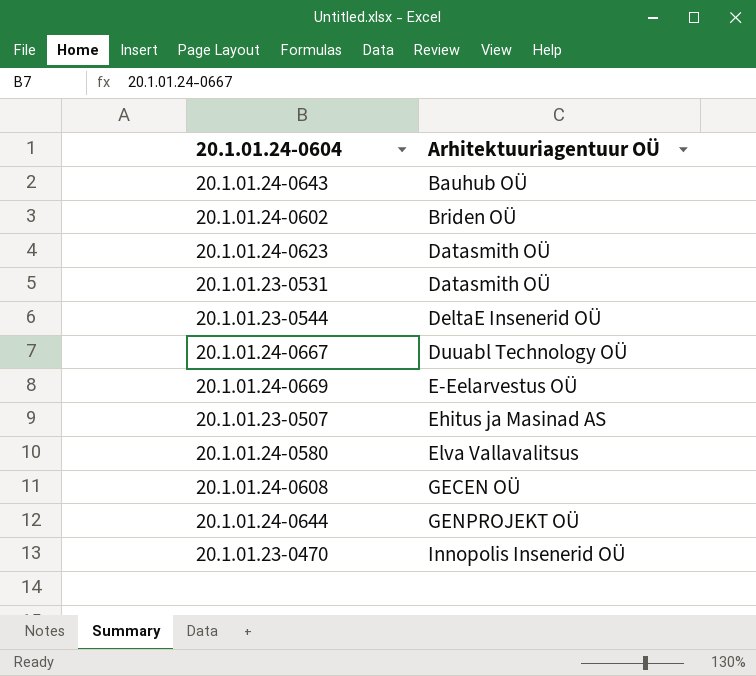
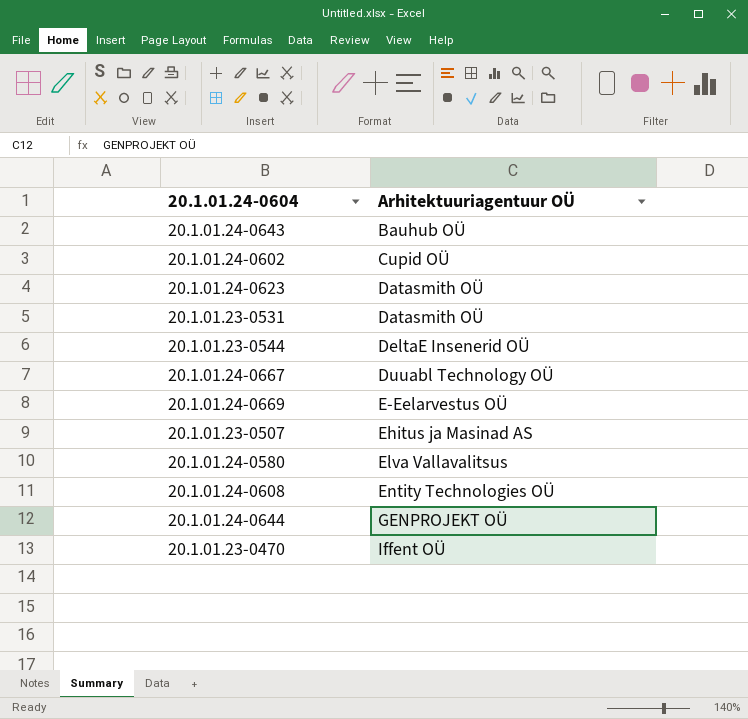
20.1.01.24-0602 | Arhitektuuriagentuur OÜ: Briden OÜ -> Cupid OÜ
20.1.01.24-0608 | Arhitektuuriagentuur OÜ: GECEN OÜ -> Entity Technologies OÜ
20.1.01.23-0470 | Arhitektuuriagentuur OÜ: Innopolis Insenerid OÜ -> Iffent OÜ

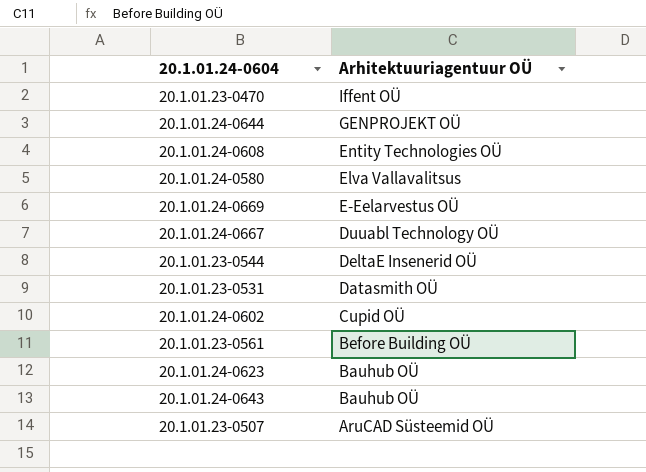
row order: Arhitektuuriagentuur OÜ ascending -> Arhitektuuriagentuur OÜ descending
row 20.1.01.23-0561: none -> Before Building OÜ
20.1.01.24-0623 | Arhitektuuriagentuur OÜ: Datasmith OÜ -> Bauhub OÜ
20.1.01.23-0507 | Arhitektuuriagentuur OÜ: Ehitus ja Masinad AS -> AruCAD Süsteemid OÜ

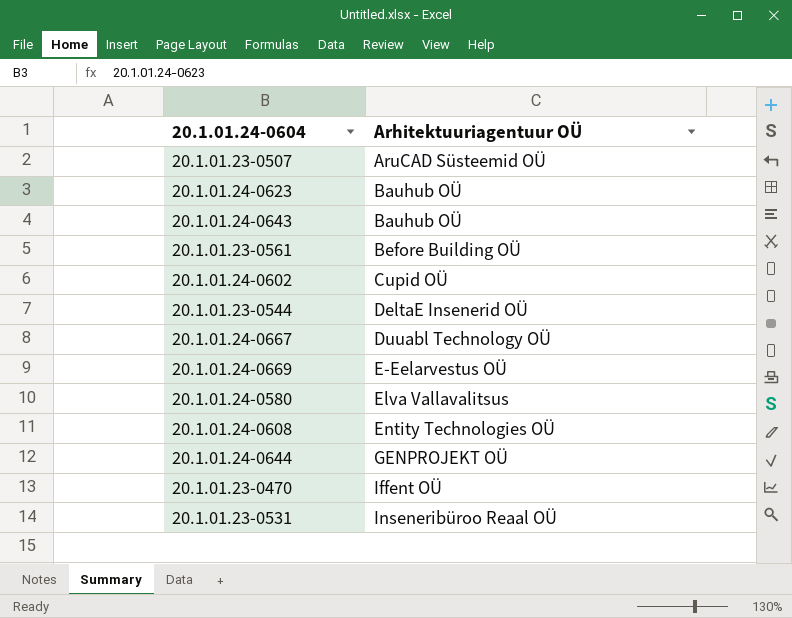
row order: Arhitektuuriagentuur OÜ descending -> Arhitektuuriagentuur OÜ ascending
20.1.01.23-0531 | Arhitektuuriagentuur OÜ: Datasmith OÜ -> Inseneribüroo Reaal OÜ

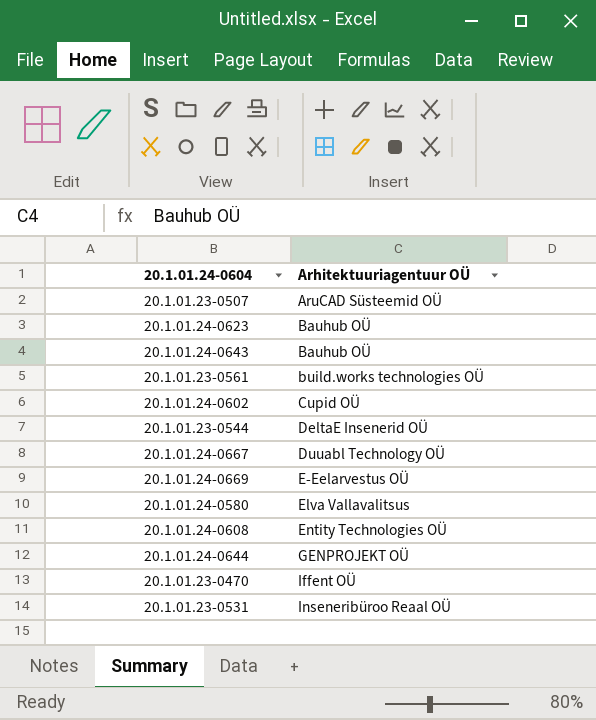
20.1.01.23-0561 | Arhitektuuriagentuur OÜ: Before Building OÜ -> build.works technologies OÜ

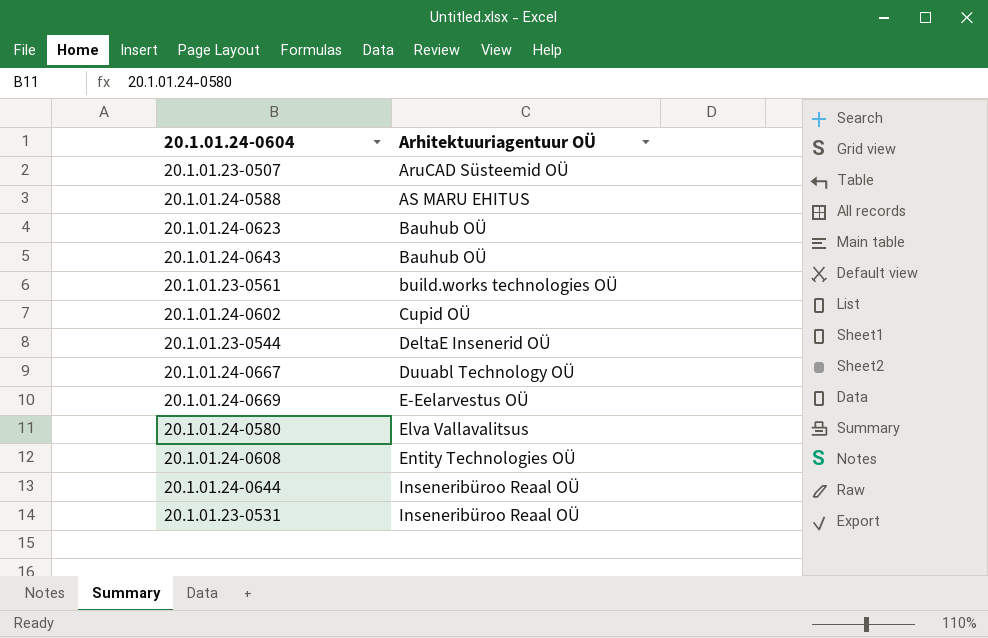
row 20.1.01.23-0470: Iffent OÜ -> none
row 20.1.01.24-0588: none -> AS MARU EHITUS
20.1.01.24-0644 | Arhitektuuriagentuur OÜ: GENPROJEKT OÜ -> Inseneribüroo Reaal OÜ

